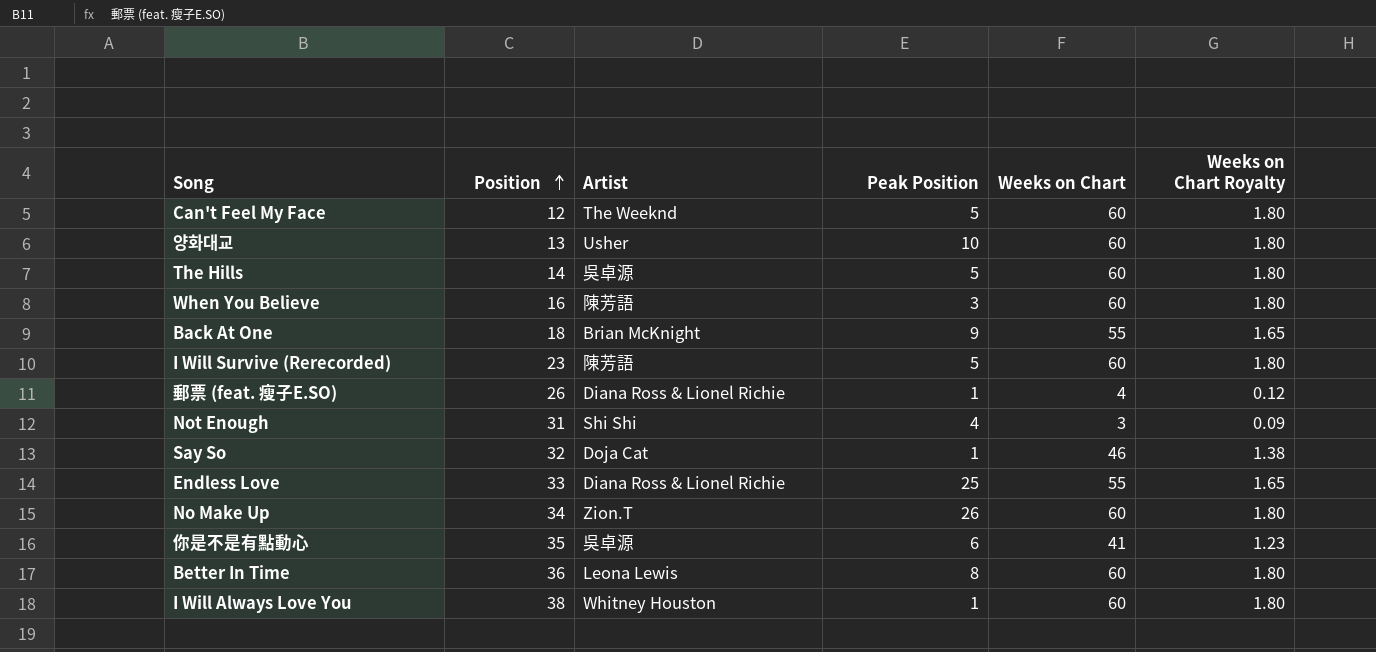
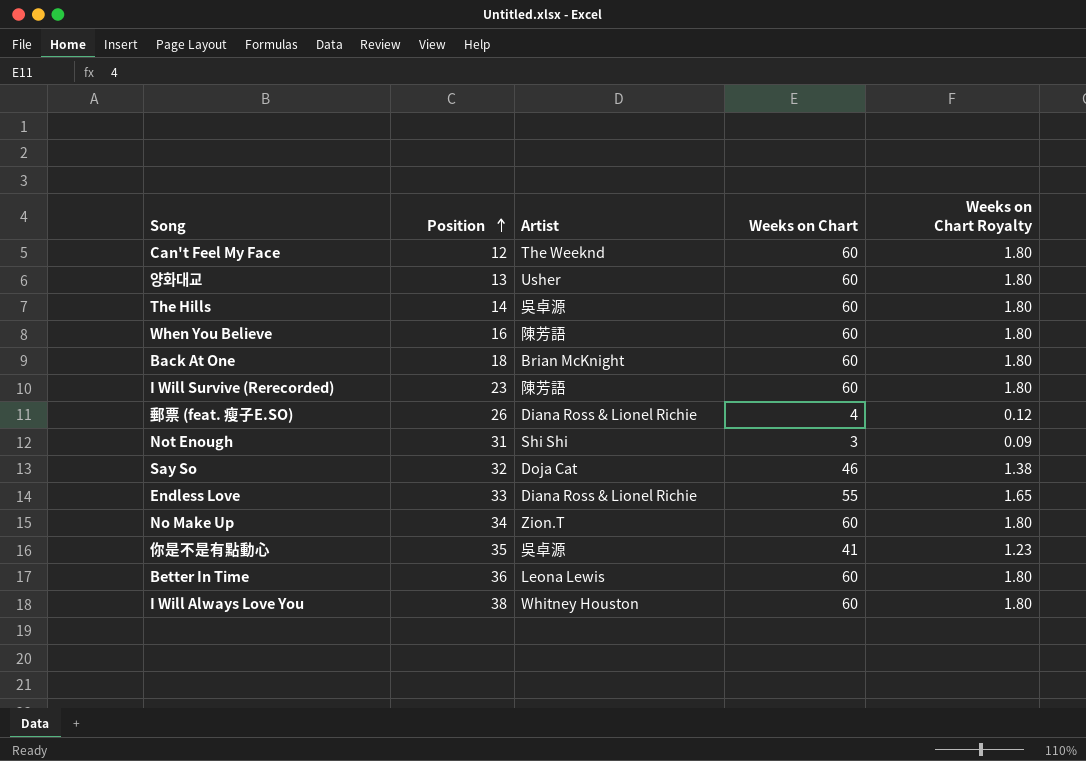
column Peak Position | position: 4 -> none
Back At One | Weeks on Chart: 55 -> 60
Back At One | Weeks on Chart Royalty: 1.65 -> 1.80

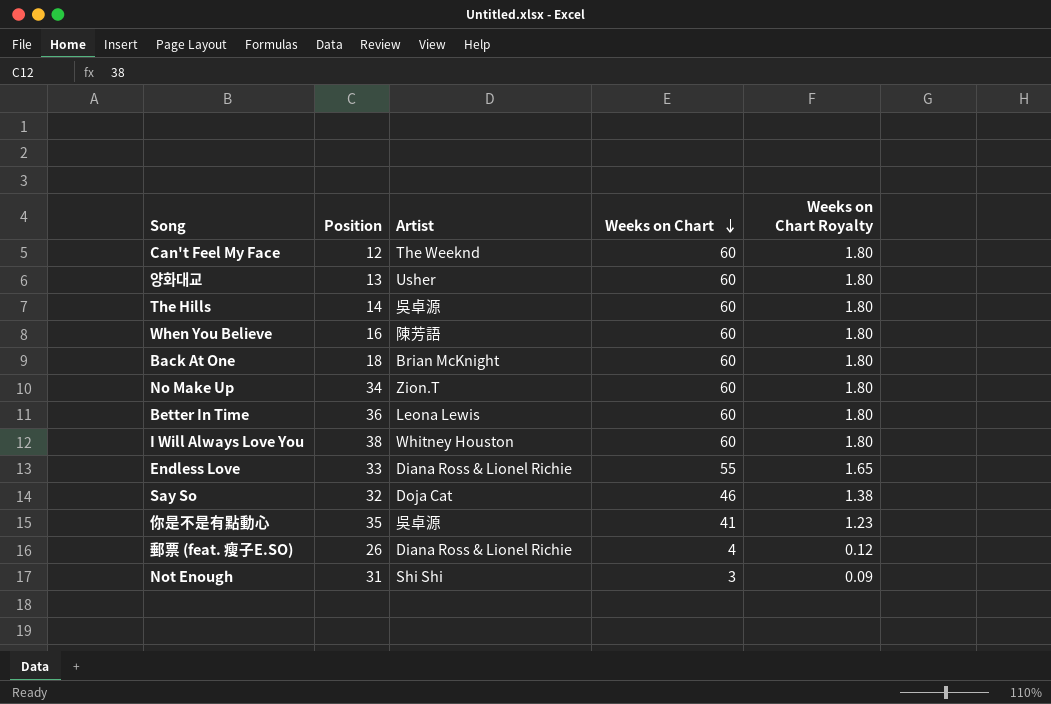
row order: Position ascending -> Weeks on Chart descending
row I Will Survive (Rerecorded): 23 | 陳芳語 | 60 | 1.80 -> none

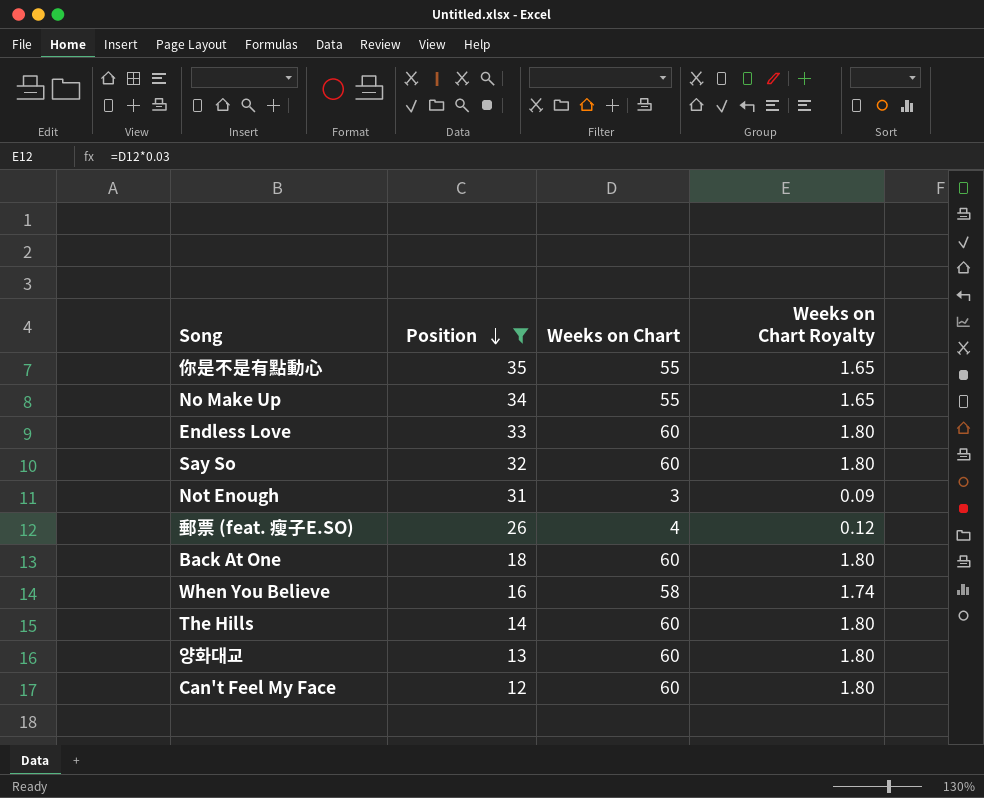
filter: none -> Position <= 35
row order: Weeks on Chart descending -> Position descending
column Artist | position: 3 -> none
你是不是有點動心 | Weeks on Chart: 41 -> 55
你是不是有點動心 | Weeks on Chart Royalty: 1.23 -> 1.65
No Make Up | Weeks on Chart: 60 -> 55
No Make Up | Weeks on Chart Royalty: 1.80 -> 1.65
Endless Love | Weeks on Chart: 55 -> 60
Endless Love | Weeks on Chart Royalty: 1.65 -> 1.80
Say So | Weeks on Chart: 46 -> 60
Say So | Weeks on Chart Royalty: 1.38 -> 1.80
When You Believe | Weeks on Chart: 60 -> 58
When You Believe | Weeks on Chart Royalty: 1.80 -> 1.74

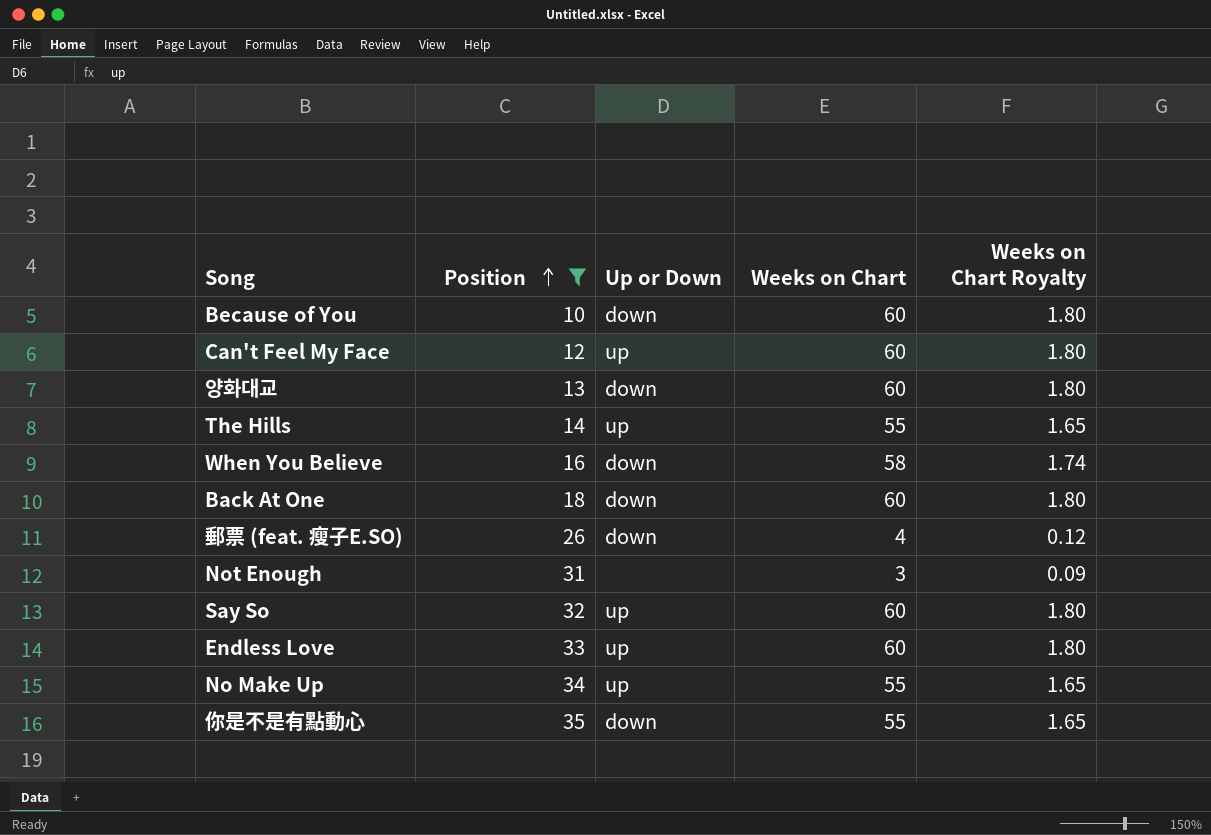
row order: Position descending -> Position ascending
column Up or Down | position: none -> 3
row Because of You: none -> 10 | down | 60 | 1.80
The Hills | Weeks on Chart: 60 -> 55
The Hills | Weeks on Chart Royalty: 1.80 -> 1.65

